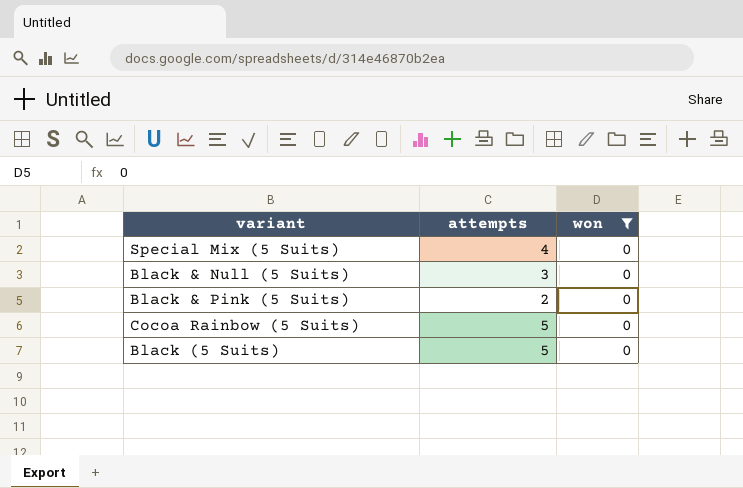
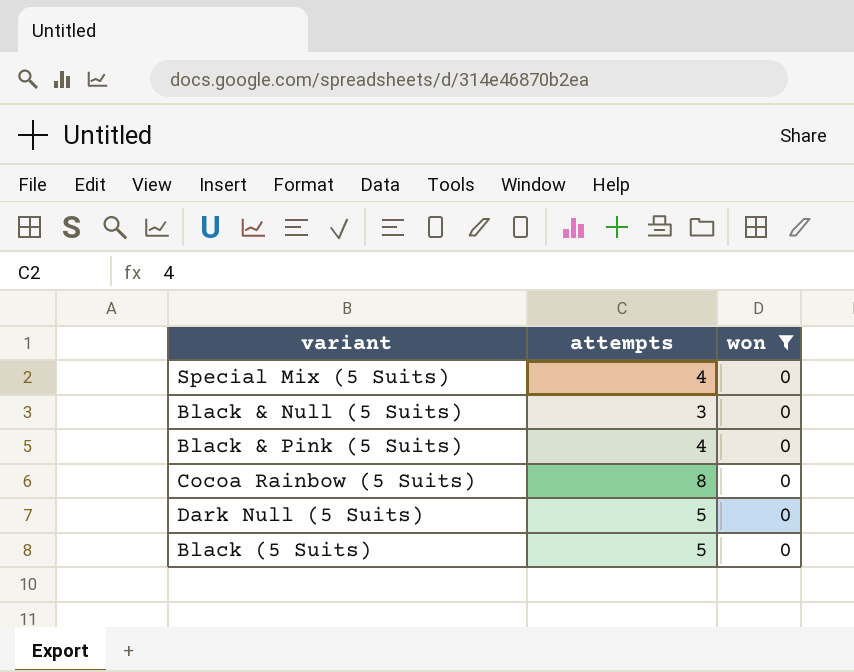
Black & Pink (5 Suits) | attempts: 2 -> 4
Cocoa Rainbow (5 Suits) | attempts: 5 -> 8
row Dark Null (5 Suits): none -> 5 | 0

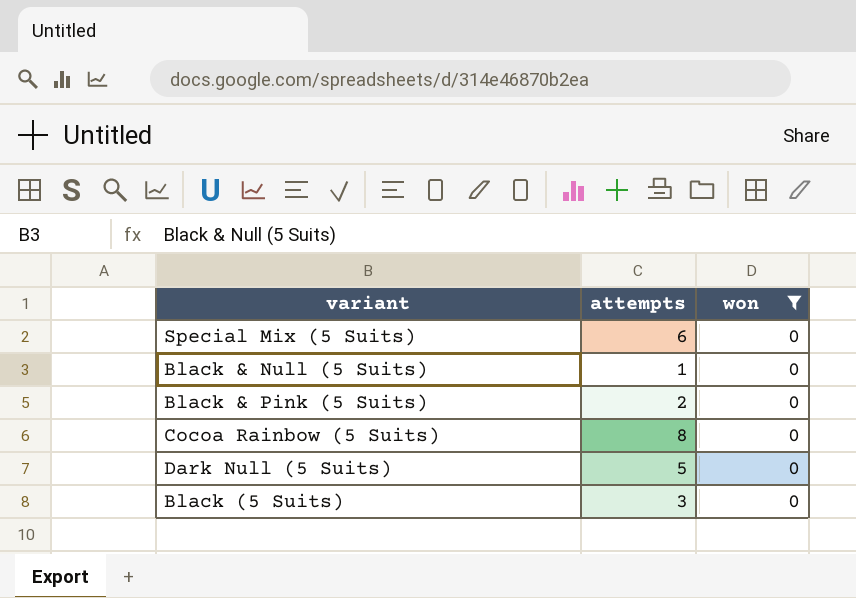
Special Mix (5 Suits) | attempts: 4 -> 6
Black & Null (5 Suits) | attempts: 3 -> 1
Black & Pink (5 Suits) | attempts: 4 -> 2
Black (5 Suits) | attempts: 5 -> 3

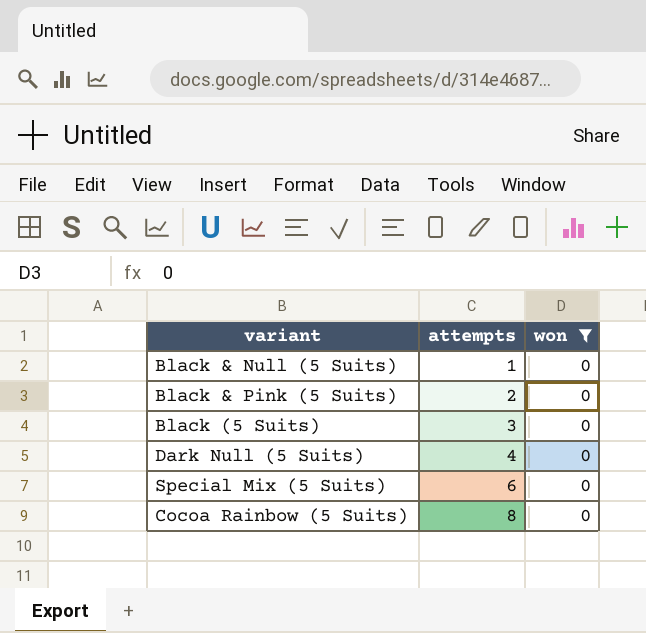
row order: none -> attempts ascending
Dark Null (5 Suits) | attempts: 5 -> 4

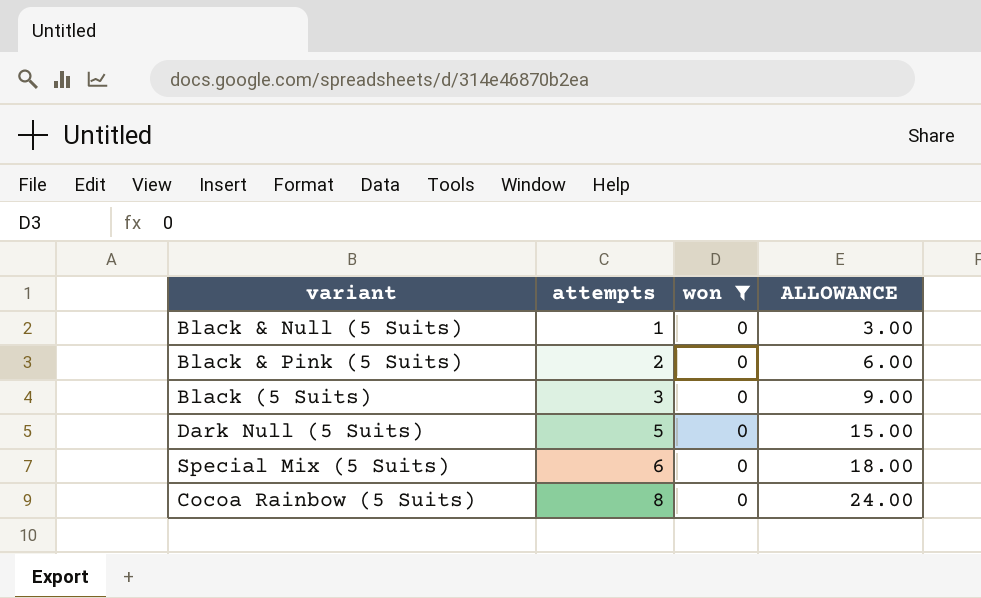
column ALLOWANCE | formula: none -> [attempts] * 3
Dark Null (5 Suits) | attempts: 4 -> 5

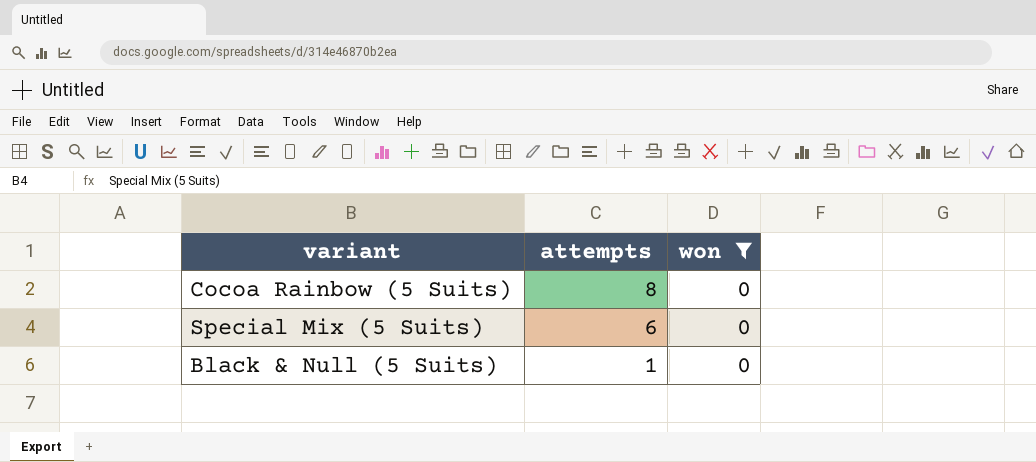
row order: attempts ascending -> attempts descending
column ALLOWANCE | formula: [attempts] * 3 -> none
row Black & Pink (5 Suits): 2 | 0 | 6.00 -> none
row Black (5 Suits): 3 | 0 | 9.00 -> none
row Dark Null (5 Suits): 5 | 0 | 15.00 -> none

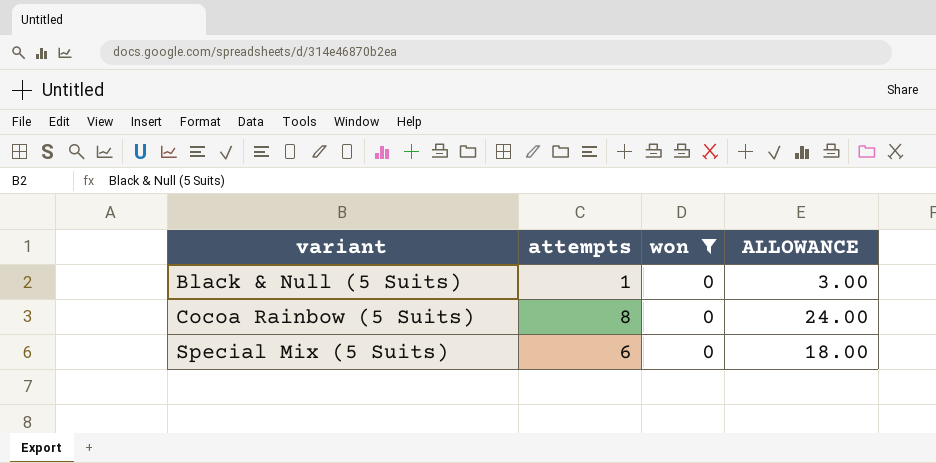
row order: attempts descending -> variant ascending
column ALLOWANCE | formula: none -> [attempts] * 3

